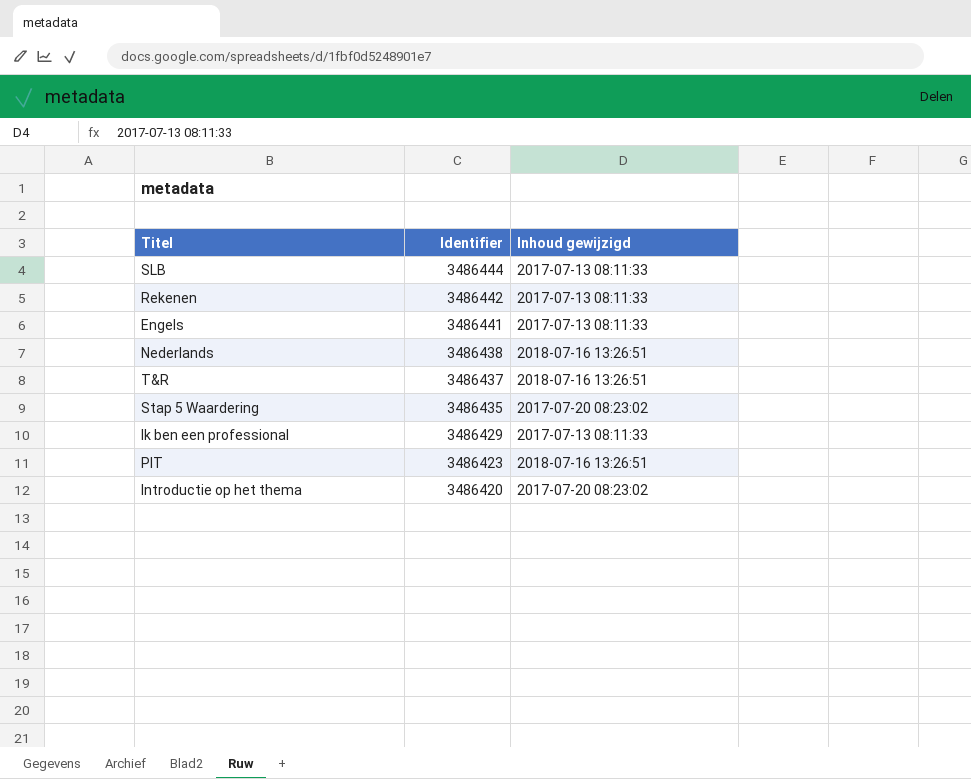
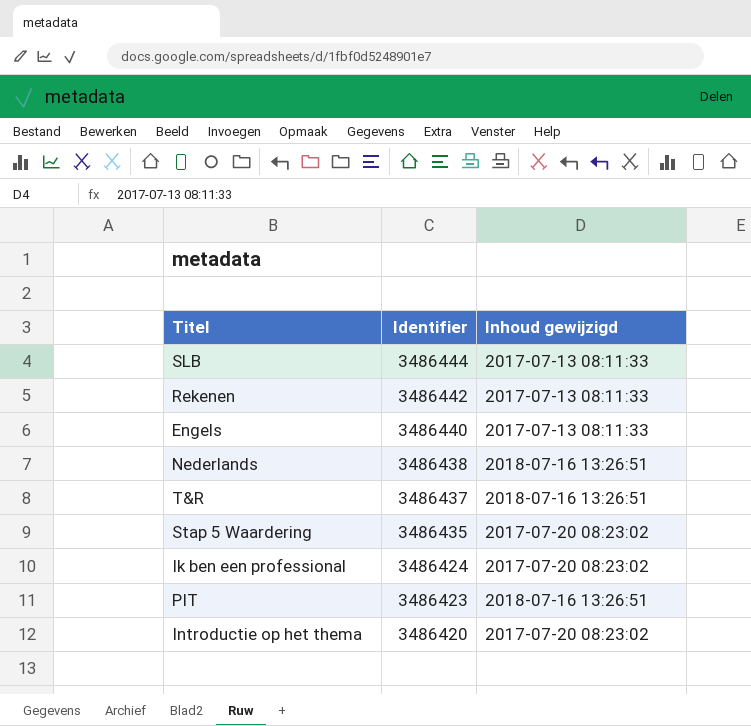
Engels | Identifier: 3486441 -> 3486440
Ik ben een professional | Identifier: 3486429 -> 3486424
Ik ben een professional | Inhoud gewijzigd: 2017-07-13 08:11:33 -> 2017-07-20 08:23:02

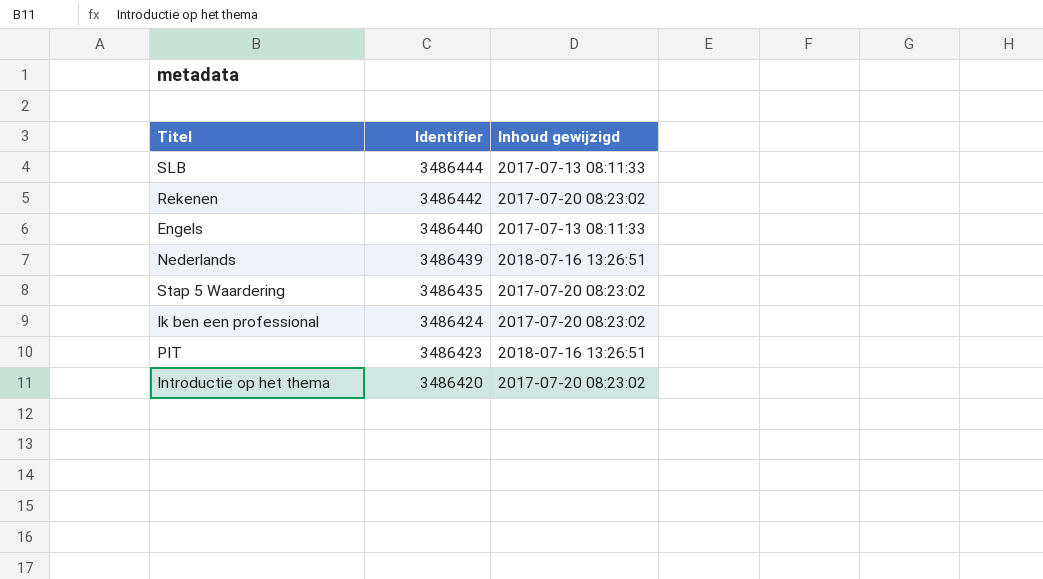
row T&R: 3486437 | 2018-07-16 13:26:51 -> none
Rekenen | Inhoud gewijzigd: 2017-07-13 08:11:33 -> 2017-07-20 08:23:02
Nederlands | Identifier: 3486438 -> 3486439

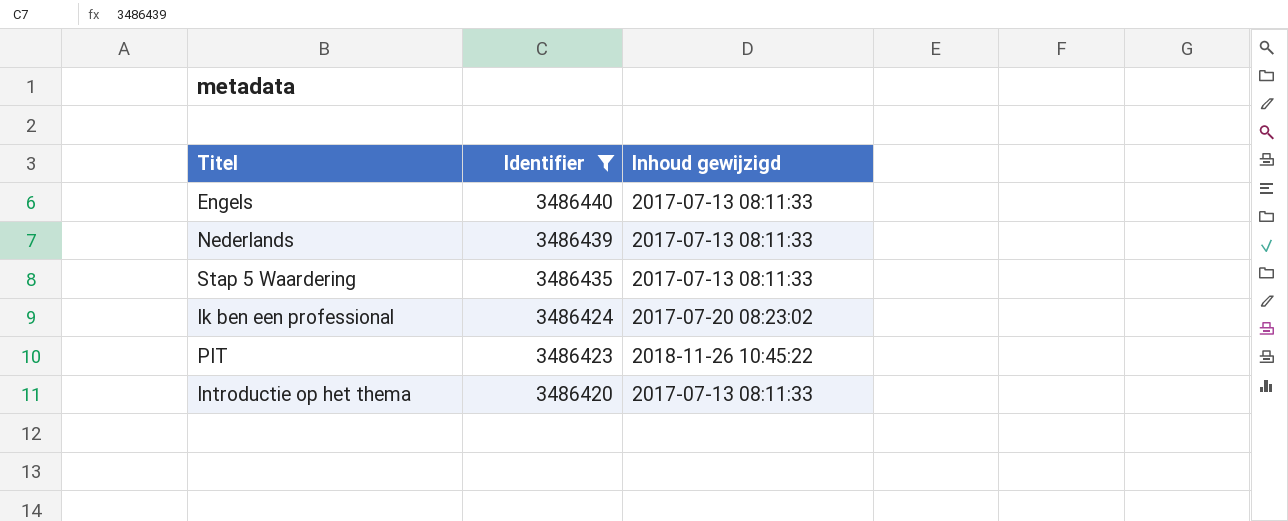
filter: none -> Identifier <= 3486440
Nederlands | Inhoud gewijzigd: 2018-07-16 13:26:51 -> 2017-07-13 08:11:33
Stap 5 Waardering | Inhoud gewijzigd: 2017-07-20 08:23:02 -> 2017-07-13 08:11:33
PIT | Inhoud gewijzigd: 2018-07-16 13:26:51 -> 2018-11-26 10:45:22
Introductie op het thema | Inhoud gewijzigd: 2017-07-20 08:23:02 -> 2017-07-13 08:11:33

